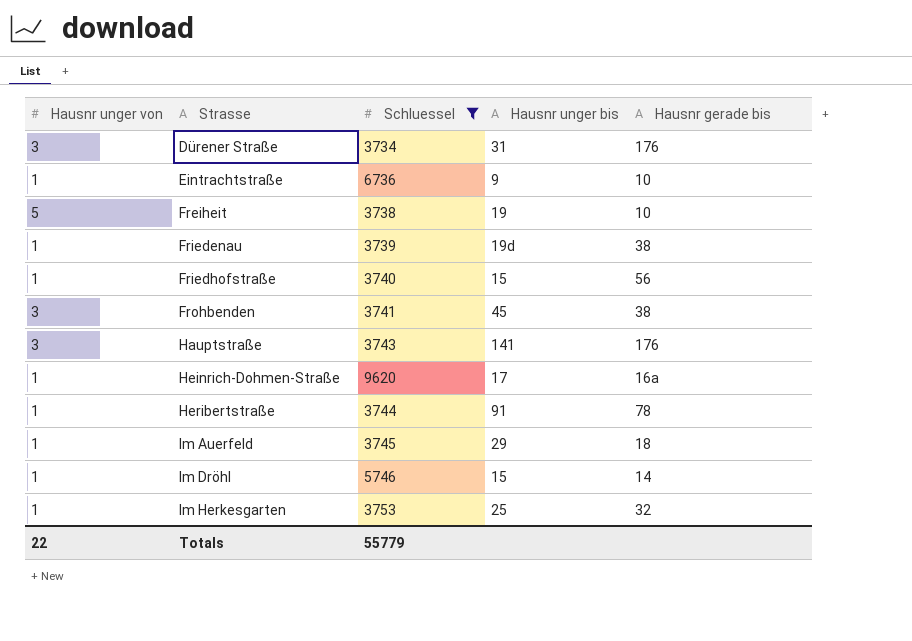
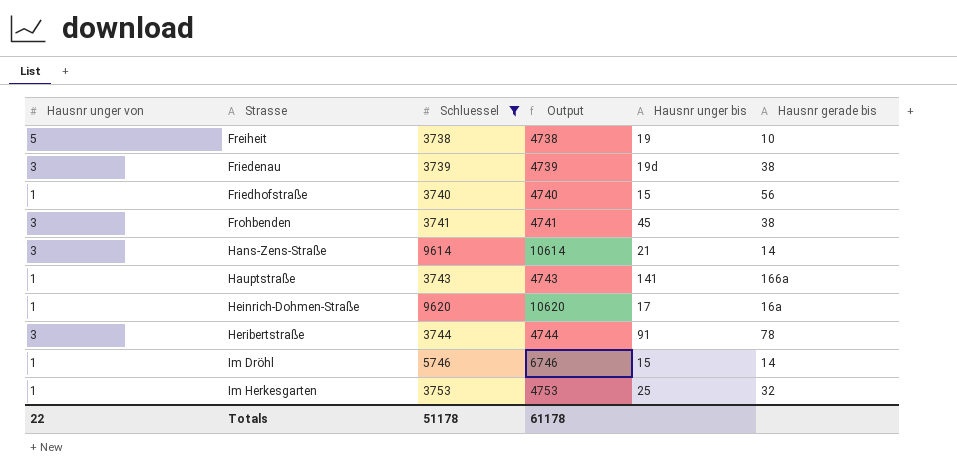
column Output | formula: none -> [Schluessel] + 1000
row Dürener Straße: 3 | 3734 | 31 | 176 -> none
row Eintrachtstraße: 1 | 6736 | 9 | 10 -> none
row Im Auerfeld: 1 | 3745 | 29 | 18 -> none
Friedenau | Hausnr unger von: 1 -> 3
row Hans-Zens-Straße: none -> 3 | 9614 | 10614 | 21 | 14
Hauptstraße | Hausnr unger von: 3 -> 1
Hauptstraße | Hausnr gerade bis: 176 -> 166a
Heribertstraße | Hausnr unger von: 1 -> 3
Totals | Schluessel: 55779 -> 51178

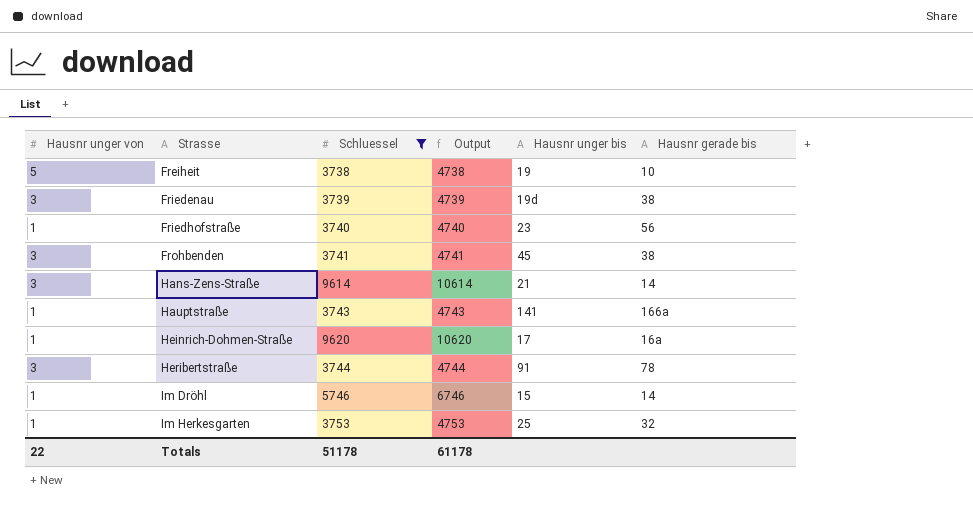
Friedhofstraße | Hausnr unger bis: 15 -> 23

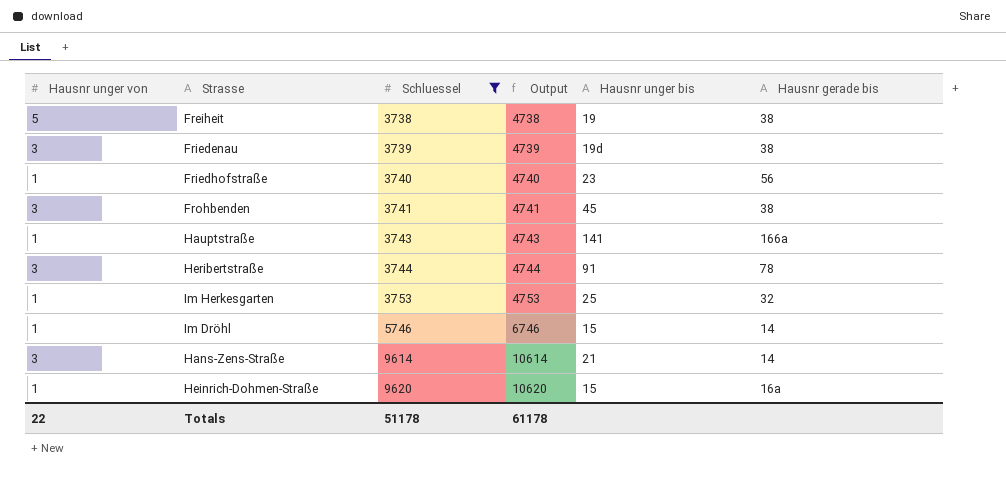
row order: Strasse ascending -> Schluessel ascending
Freiheit | Hausnr gerade bis: 10 -> 38
Heinrich-Dohmen-Straße | Hausnr unger bis: 17 -> 15

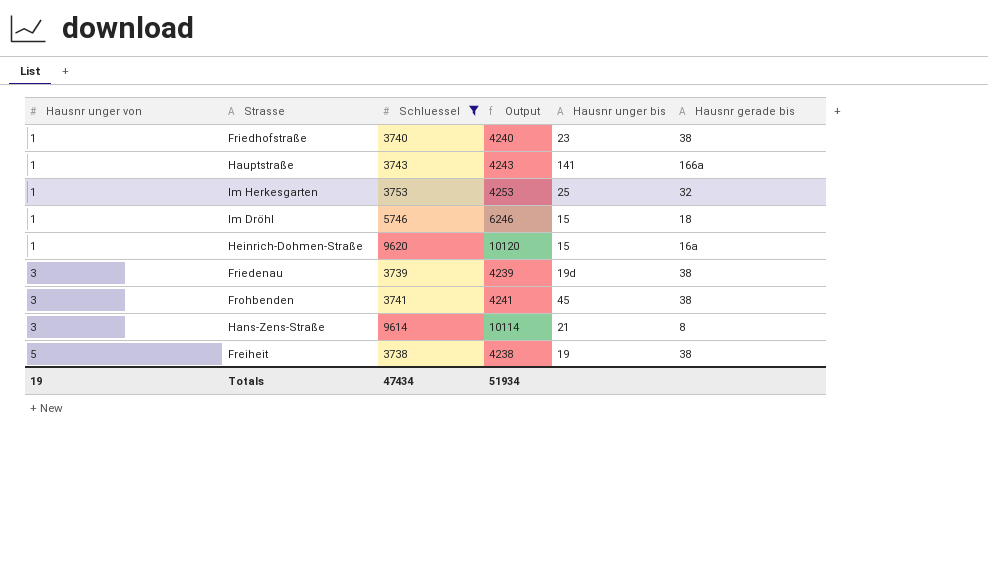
row order: Schluessel ascending -> Hausnr unger von ascending
column Output | formula: [Schluessel] + 1000 -> [Schluessel] + 500
row Heribertstraße: 3 | 3744 | 4744 | 91 | 78 -> none
Friedhofstraße | Hausnr gerade bis: 56 -> 38
Im Dröhl | Hausnr gerade bis: 14 -> 18
Hans-Zens-Straße | Hausnr gerade bis: 14 -> 8
Totals | Hausnr unger von: 22 -> 19
Totals | Schluessel: 51178 -> 47434
Totals | Output: 61178 -> 51934

